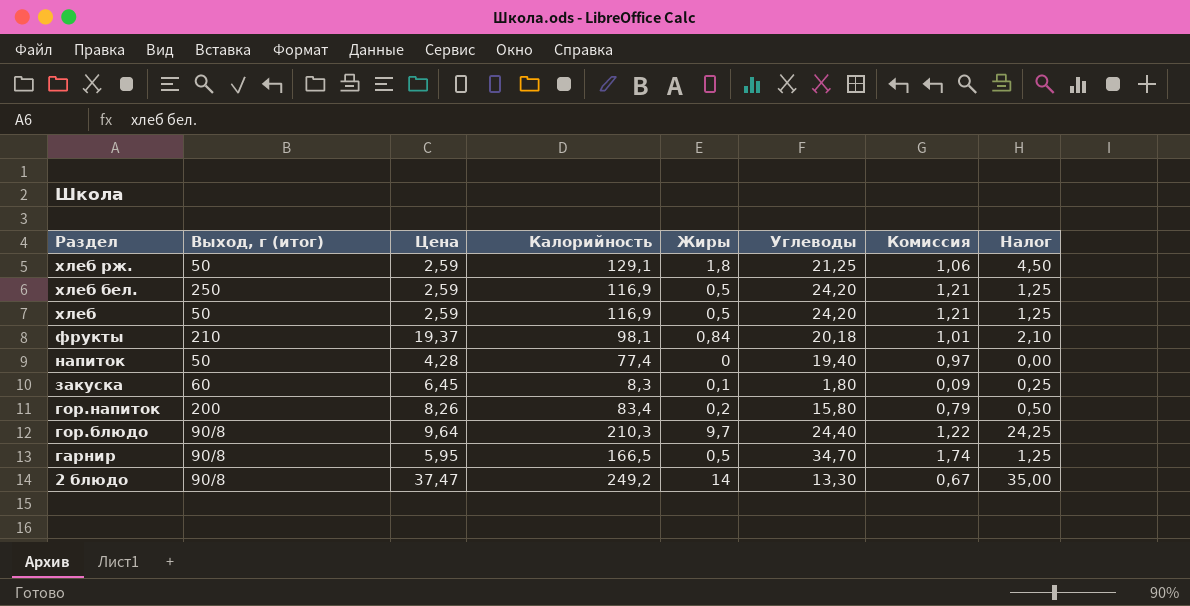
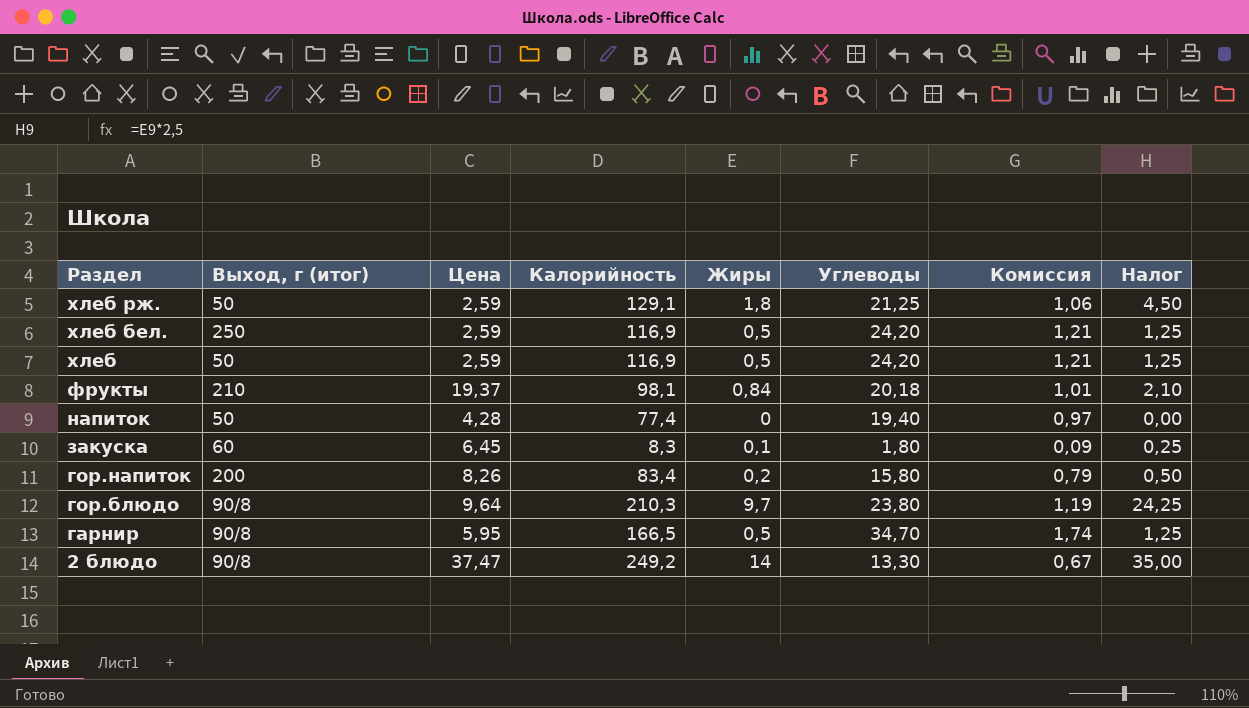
гор.блюдо | Углеводы: 24,40 -> 23,80
гор.блюдо | Комиссия: 1,22 -> 1,19

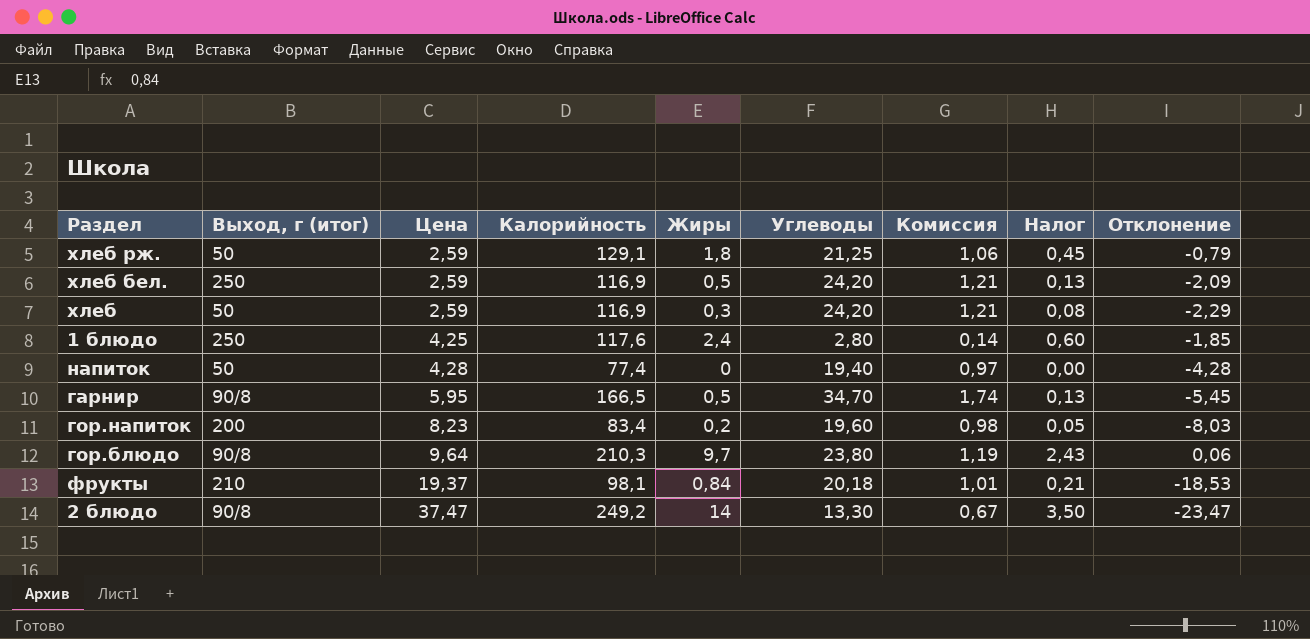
row order: Раздел descending -> Цена ascending
column Налог | formula: [Жиры] * 2,5 -> [Жиры] * 0,25
column Отклонение | formula: none -> [Жиры] - [Цена]
row закуска: 60 | 6,45 | 8,3 | 0,1 | 1,80 | 0,09 | 0,25 -> none
хлеб | Жиры: 0,5 -> 0,3
row 1 блюдо: none -> 250 | 4,25 | 117,6 | 2,4 | 2,80 | 0,14 | 0,60 | -1,85
гор.напиток | Цена: 8,26 -> 8,23
гор.напиток | Углеводы: 15,80 -> 19,60
гор.напиток | Комиссия: 0,79 -> 0,98

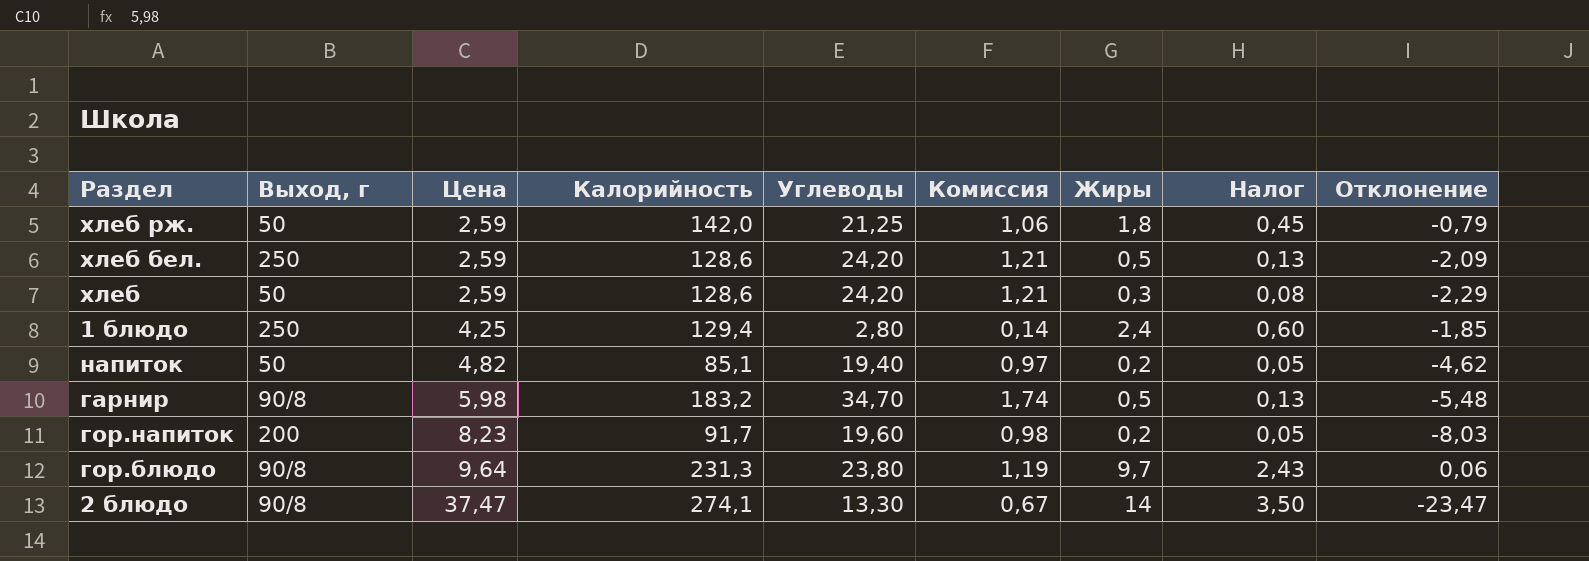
column name: Выход, г (итог) -> Выход, г
column Жиры | position: 5 -> 7
row фрукты: 210 | 19,37 | 98,1 | 0,84 | 20,18 | 1,01 | 0,21 | -18,53 -> none
хлеб рж. | Калорийность: 129,1 -> 142,0
хлеб бел. | Калорийность: 116,9 -> 128,6
хлеб | Калорийность: 116,9 -> 128,6
1 блюдо | Калорийность: 117,6 -> 129,4
напиток | Цена: 4,28 -> 4,82
напиток | Калорийность: 77,4 -> 85,1
напиток | Жиры: 0 -> 0,2
напиток | Налог: 0,00 -> 0,05
напиток | Отклонение: -4,28 -> -4,62
гарнир | Цена: 5,95 -> 5,98
гарнир | Калорийность: 166,5 -> 183,2
гарнир | Отклонение: -5,45 -> -5,48
гор.напиток | Калорийность: 83,4 -> 91,7
гор.блюдо | Калорийность: 210,3 -> 231,3
2 блюдо | Калорийность: 249,2 -> 274,1

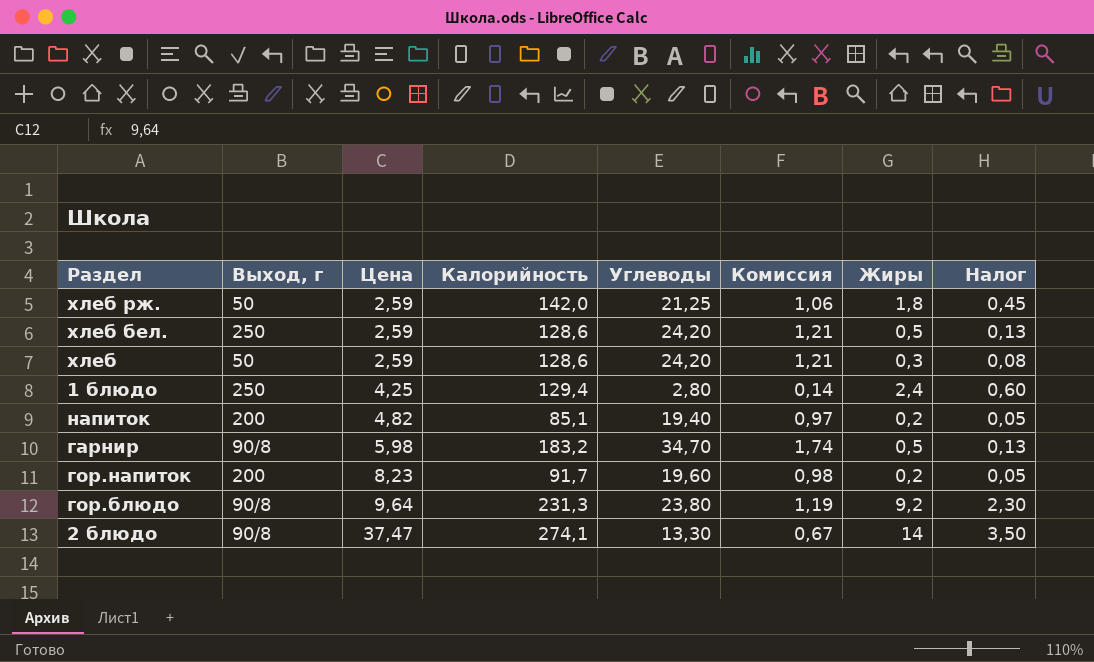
column Отклонение | formula: [Жиры] - [Цена] -> none
напиток | Выход, г: 50 -> 200
гор.блюдо | Жиры: 9,7 -> 9,2
гор.блюдо | Налог: 2,43 -> 2,30

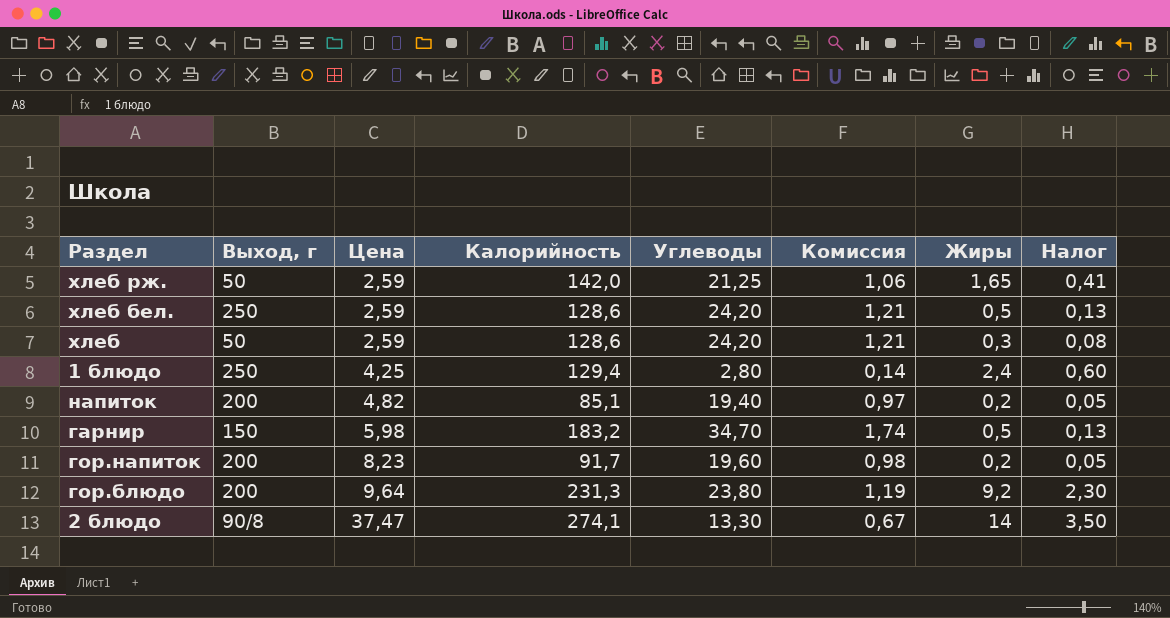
хлеб рж. | Жиры: 1,8 -> 1,65
хлеб рж. | Налог: 0,45 -> 0,41
гарнир | Выход, г: 90/8 -> 150
гор.блюдо | Выход, г: 90/8 -> 200

